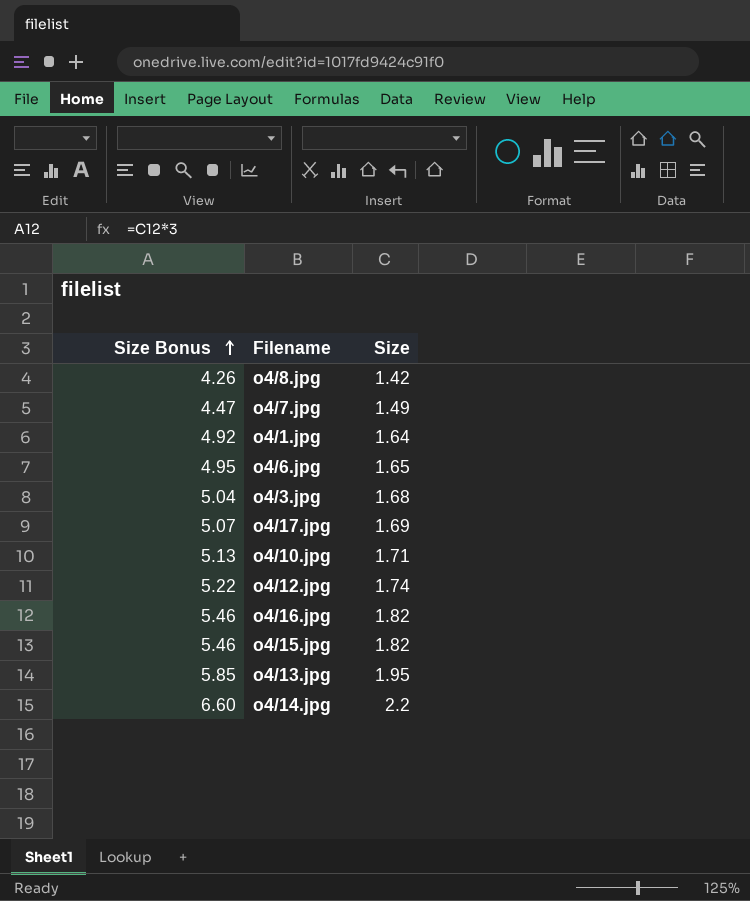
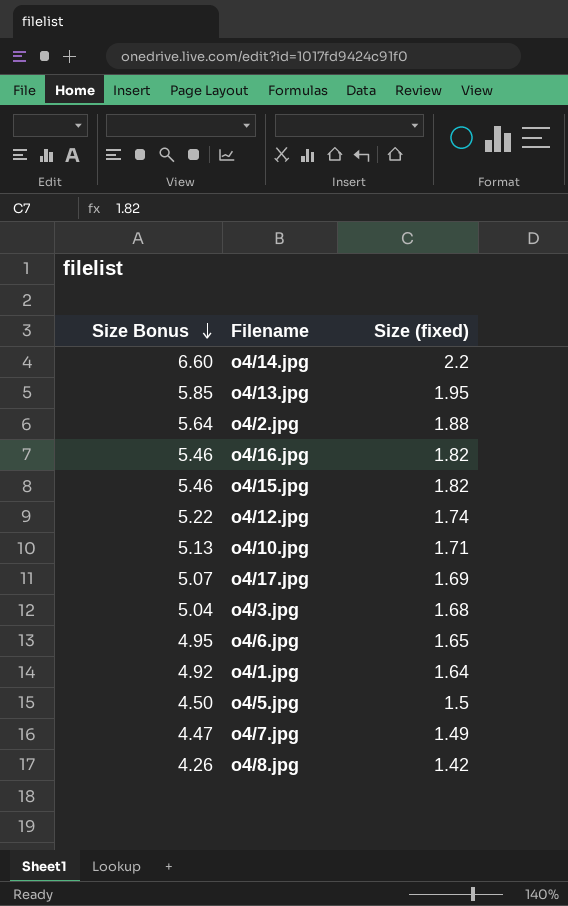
row order: Size Bonus ascending -> Size Bonus descending
column name: Size -> Size (fixed)
row o4/2.jpg: none -> 5.64 | 1.88
row o4/5.jpg: none -> 4.50 | 1.5

